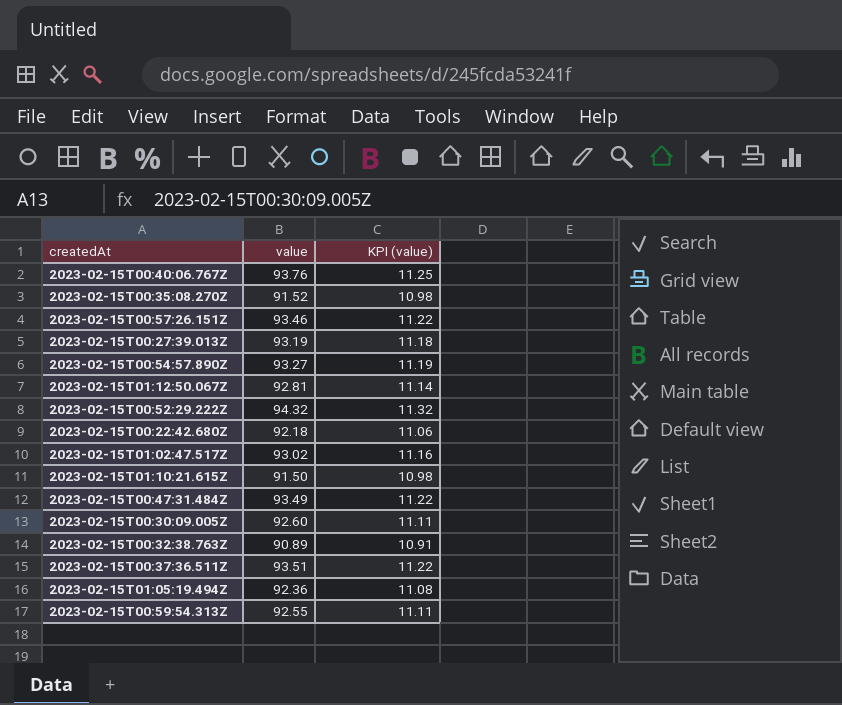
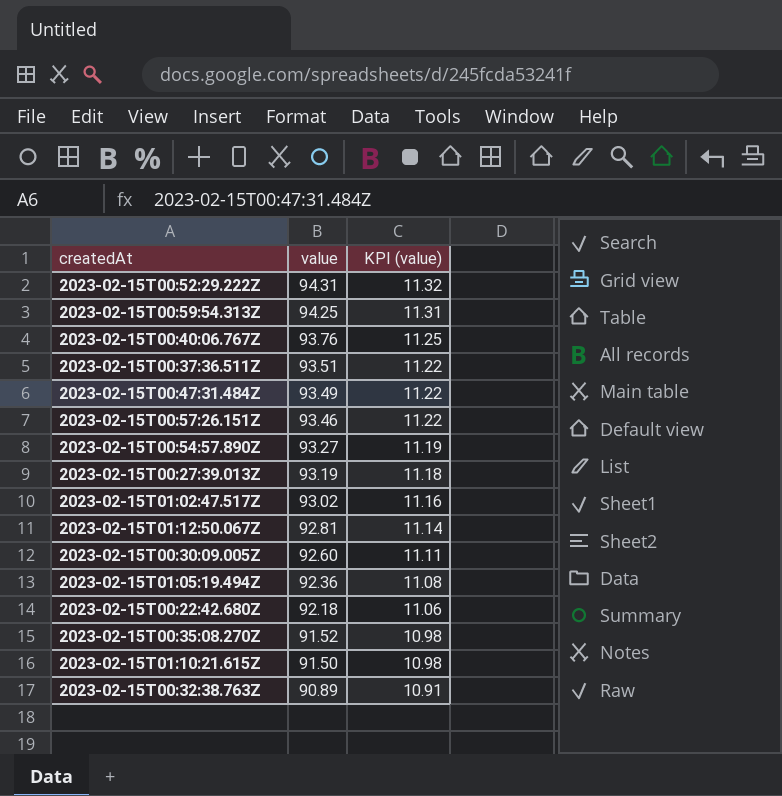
row order: none -> value descending
2023-02-15T00:52:29.222Z | value: 94.32 -> 94.31
2023-02-15T00:59:54.313Z | value: 92.55 -> 94.25
2023-02-15T00:59:54.313Z | KPI (value): 11.11 -> 11.31

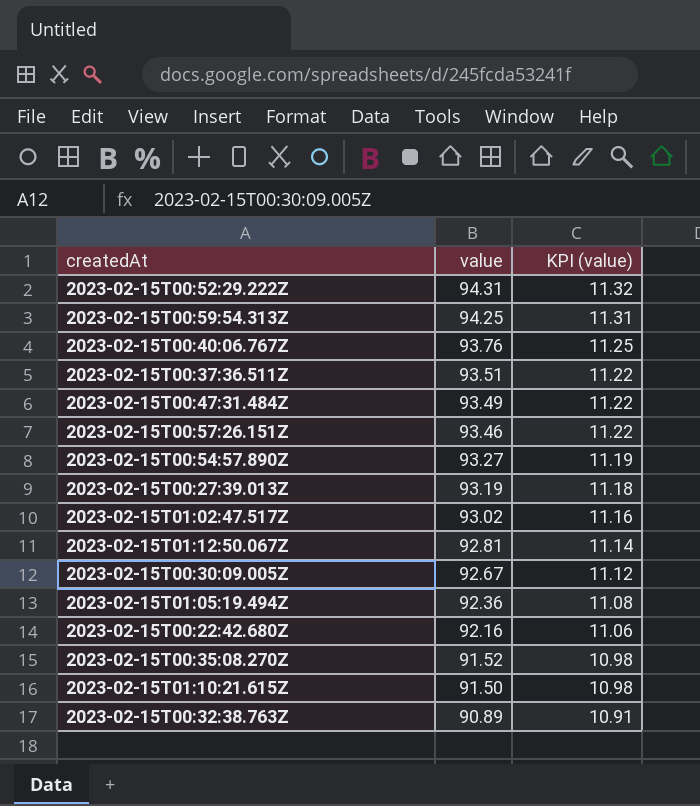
2023-02-15T00:30:09.005Z | value: 92.60 -> 92.67
2023-02-15T00:30:09.005Z | KPI (value): 11.11 -> 11.12
2023-02-15T00:22:42.680Z | value: 92.18 -> 92.16

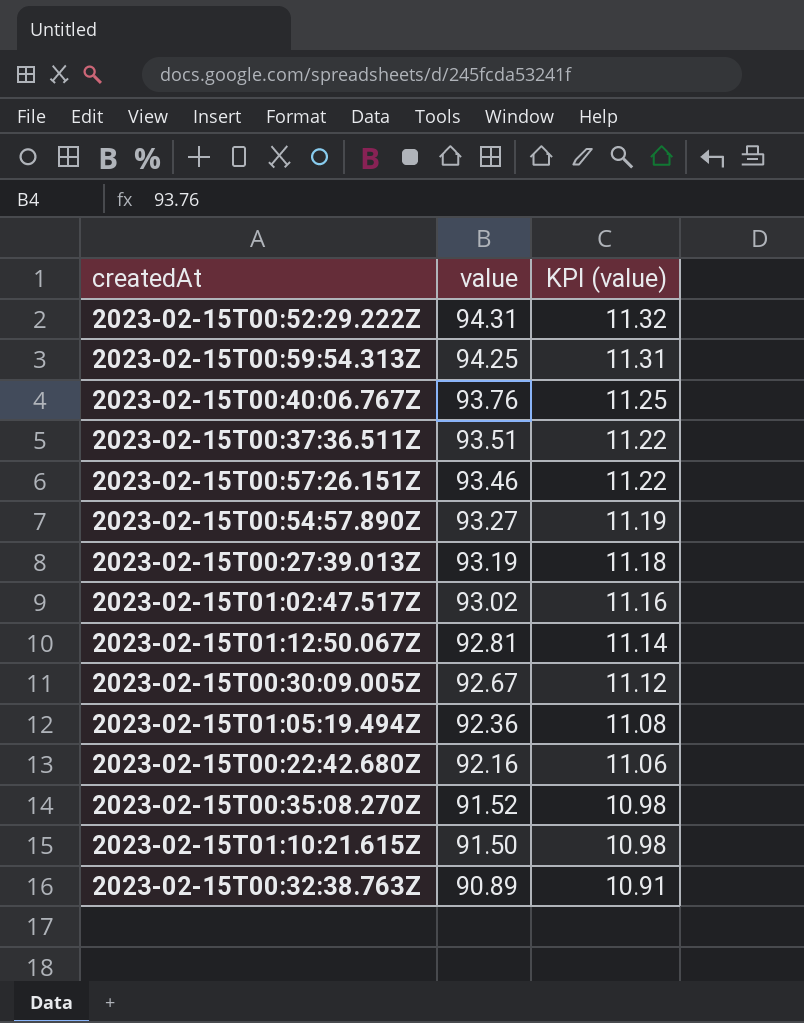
row 2023-02-15T00:47:31.484Z: 93.49 | 11.22 -> none

